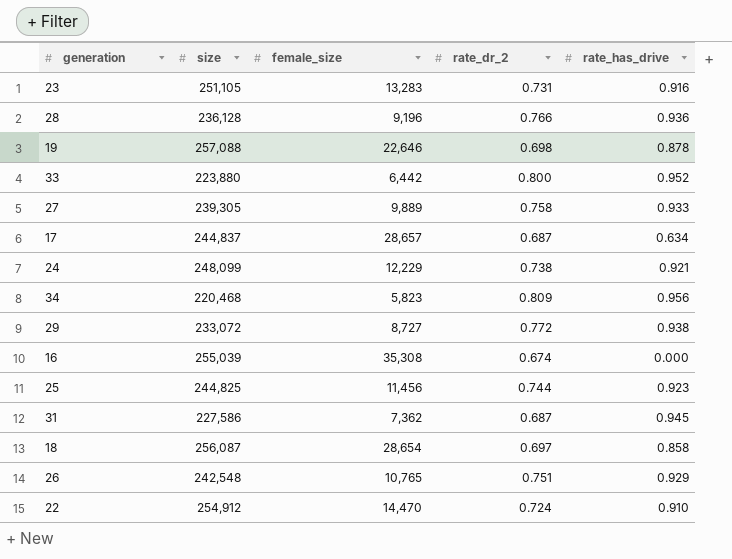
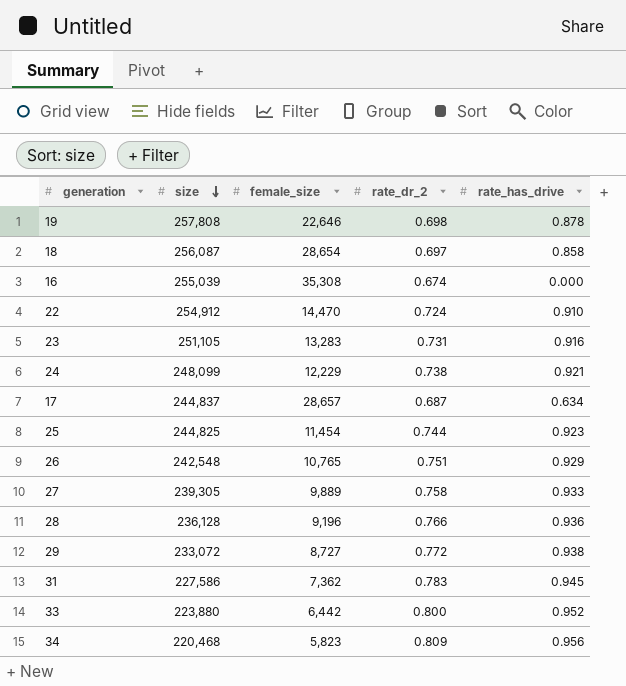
row order: none -> size descending
19 | size: 257,088 -> 257,808
25 | female_size: 11,456 -> 11,454
31 | rate_dr_2: 0.687 -> 0.783

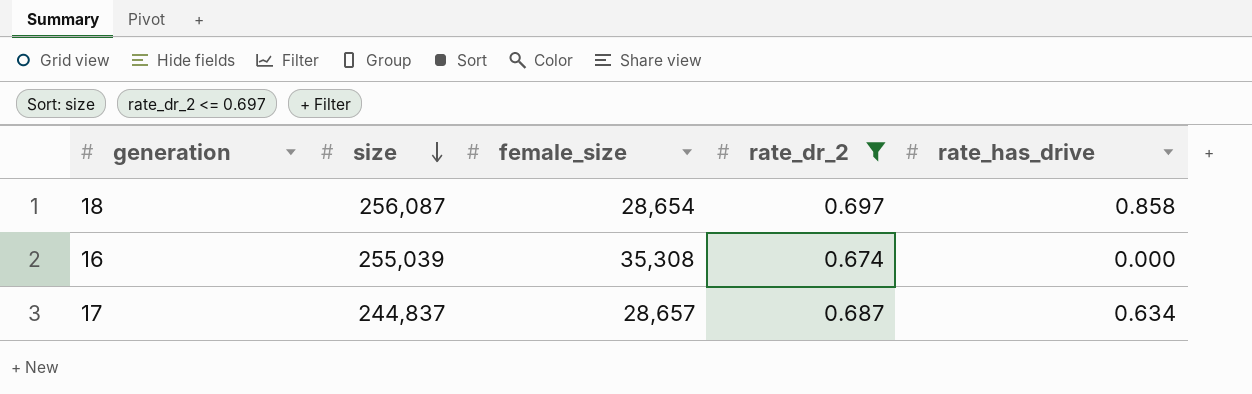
filter: none -> rate_dr_2 <= 0.697

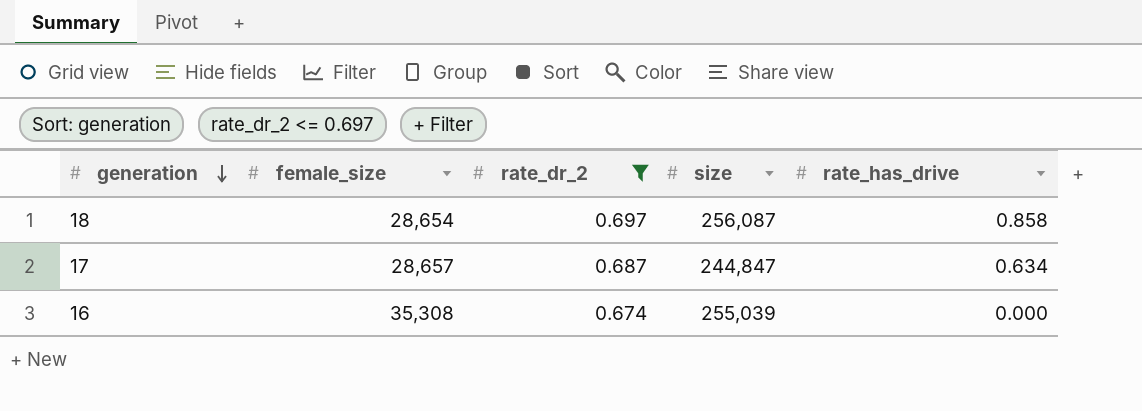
row order: size descending -> generation descending
column size | position: 2 -> 4
17 | size: 244,837 -> 244,847

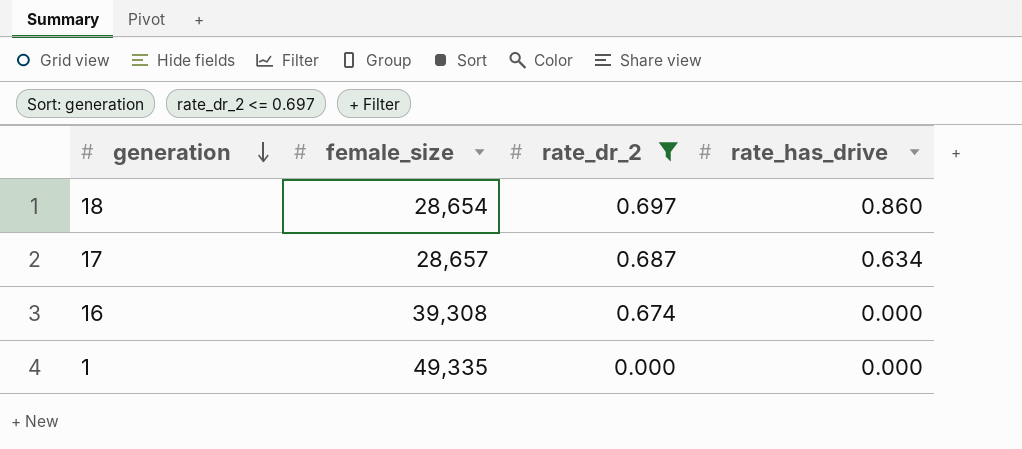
column size | position: 4 -> none
18 | rate_has_drive: 0.858 -> 0.860
16 | female_size: 35,308 -> 39,308
row 1: none -> 49,335 | 0.000 | 0.000

